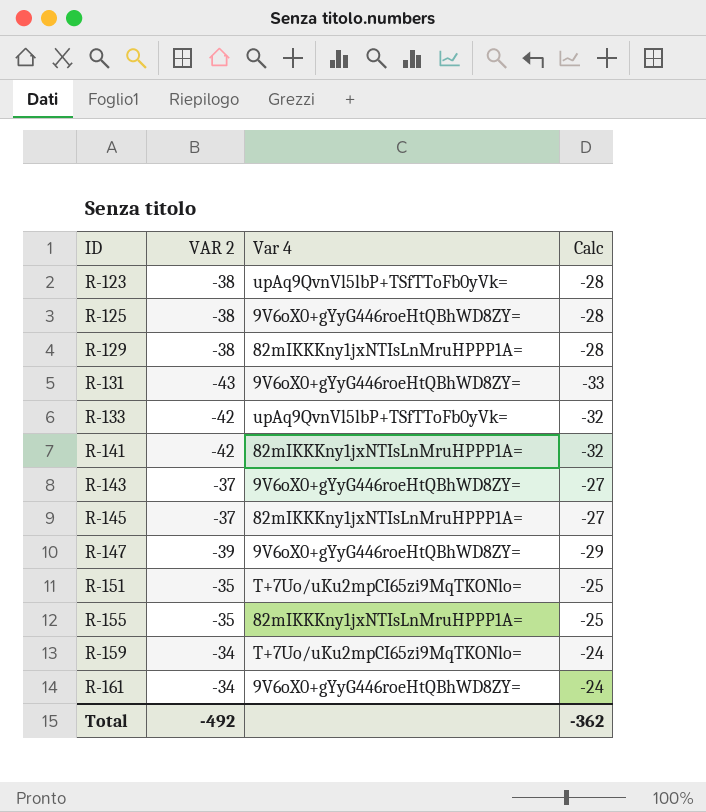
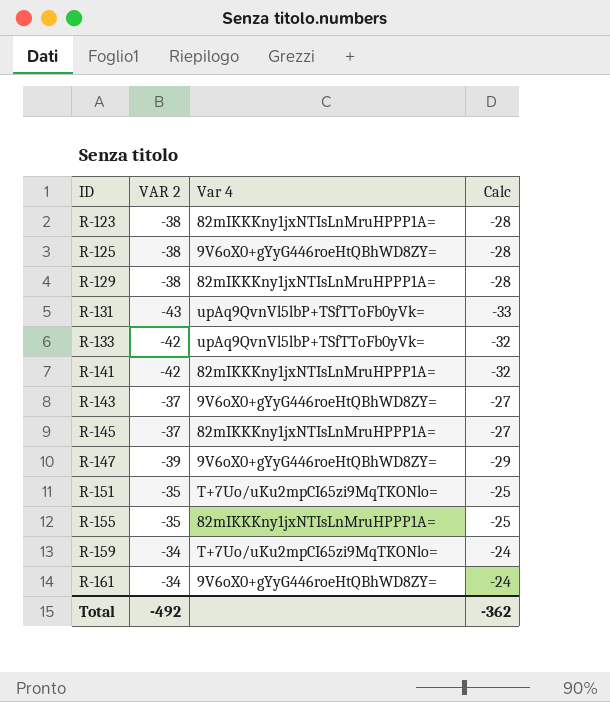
R-123 | Var 4: upAq9QvnVl5lbP+TSfTToFb0yVk= -> 82mIKKKny1jxNTIsLnMruHPPP1A=
R-131 | Var 4: 9V6oX0+gYyG446roeHtQBhWD8ZY= -> upAq9QvnVl5lbP+TSfTToFb0yVk=

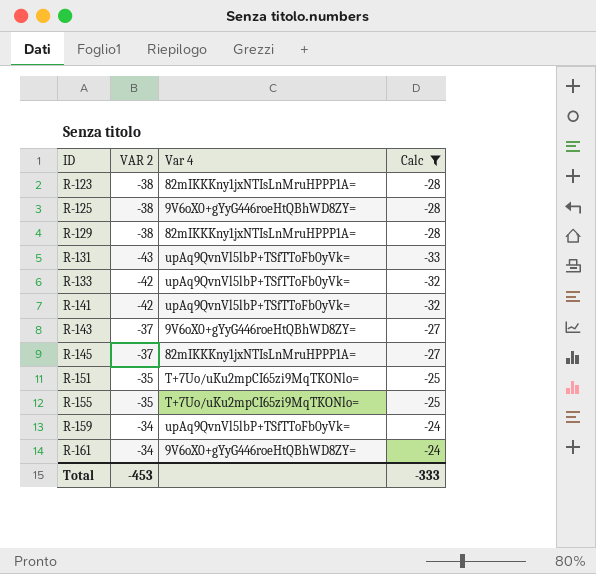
filter: none -> Calc != -29
R-141 | Var 4: 82mIKKKny1jxNTIsLnMruHPPP1A= -> upAq9QvnVl5lbP+TSfTToFb0yVk=
R-155 | Var 4: 82mIKKKny1jxNTIsLnMruHPPP1A= -> T+7Uo/uKu2mpCI65zi9MqTKONlo=
R-159 | Var 4: T+7Uo/uKu2mpCI65zi9MqTKONlo= -> upAq9QvnVl5lbP+TSfTToFb0yVk=
Total | VAR 2: -492 -> -453
Total | Calc: -362 -> -333

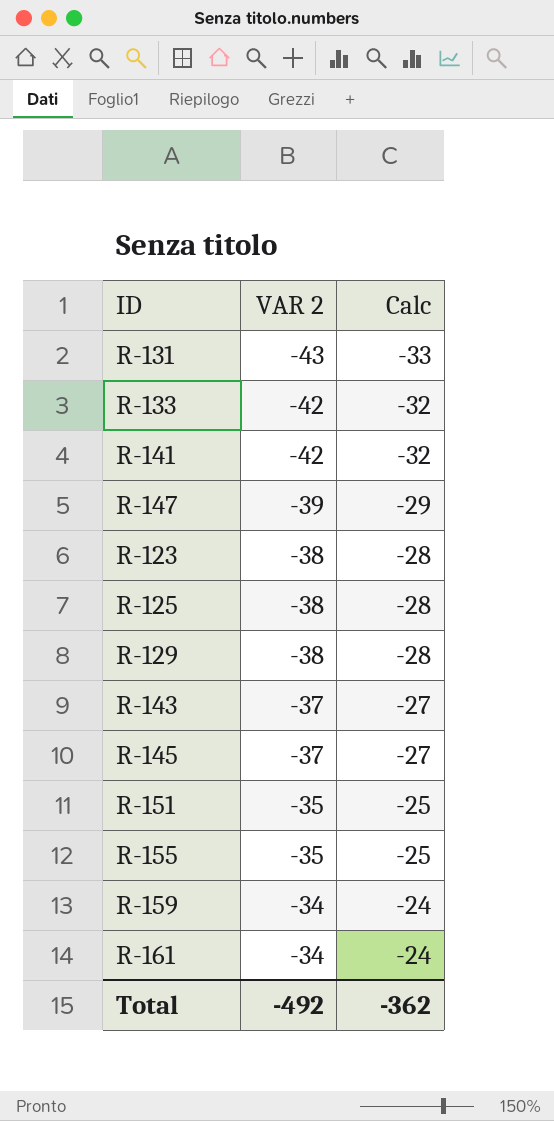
filter: Calc != -29 -> none
row order: ID ascending -> VAR 2 ascending
column Var 4 | position: 3 -> none
Total | VAR 2: -453 -> -492
Total | Calc: -333 -> -362

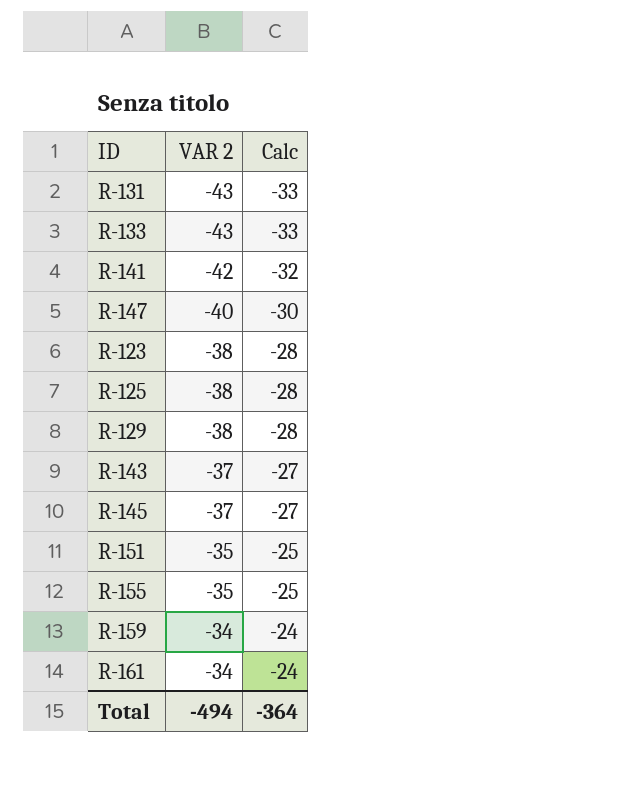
R-133 | VAR 2: -42 -> -43
R-133 | Calc: -32 -> -33
R-147 | VAR 2: -39 -> -40
R-147 | Calc: -29 -> -30
Total | VAR 2: -492 -> -494
Total | Calc: -362 -> -364

